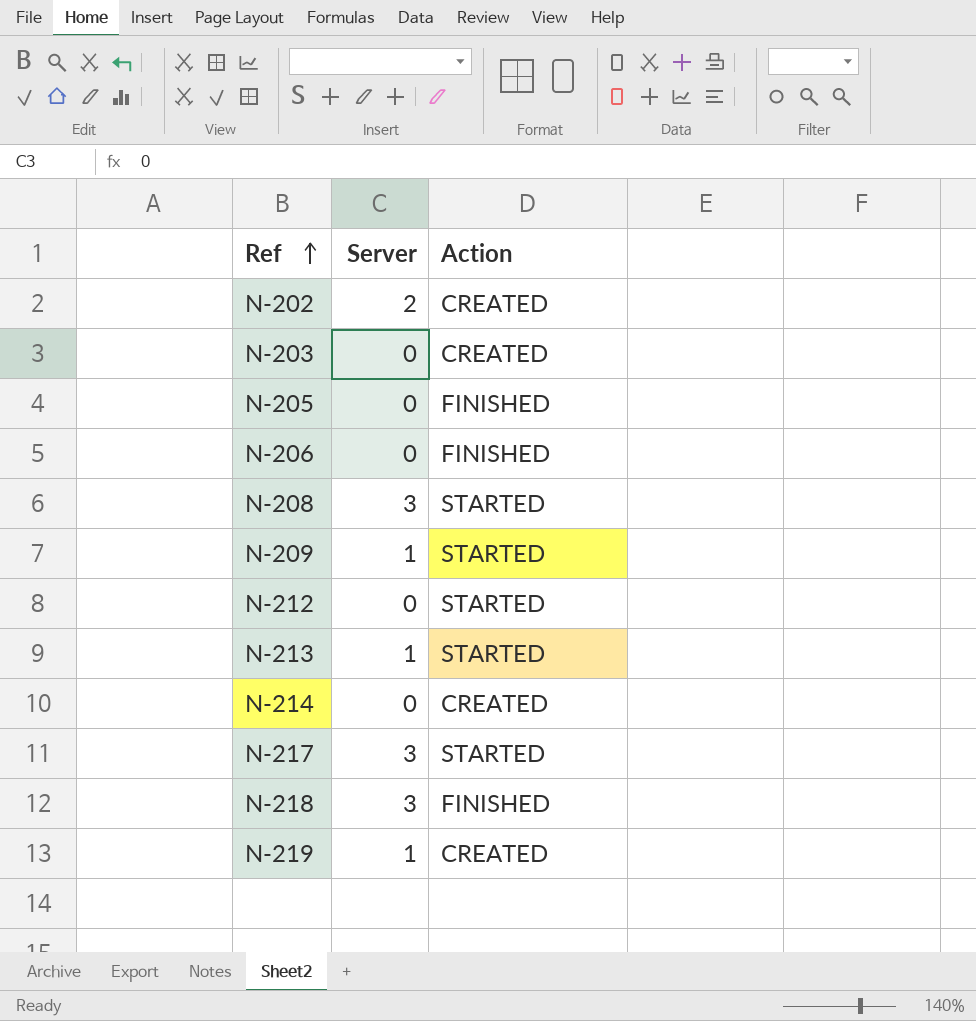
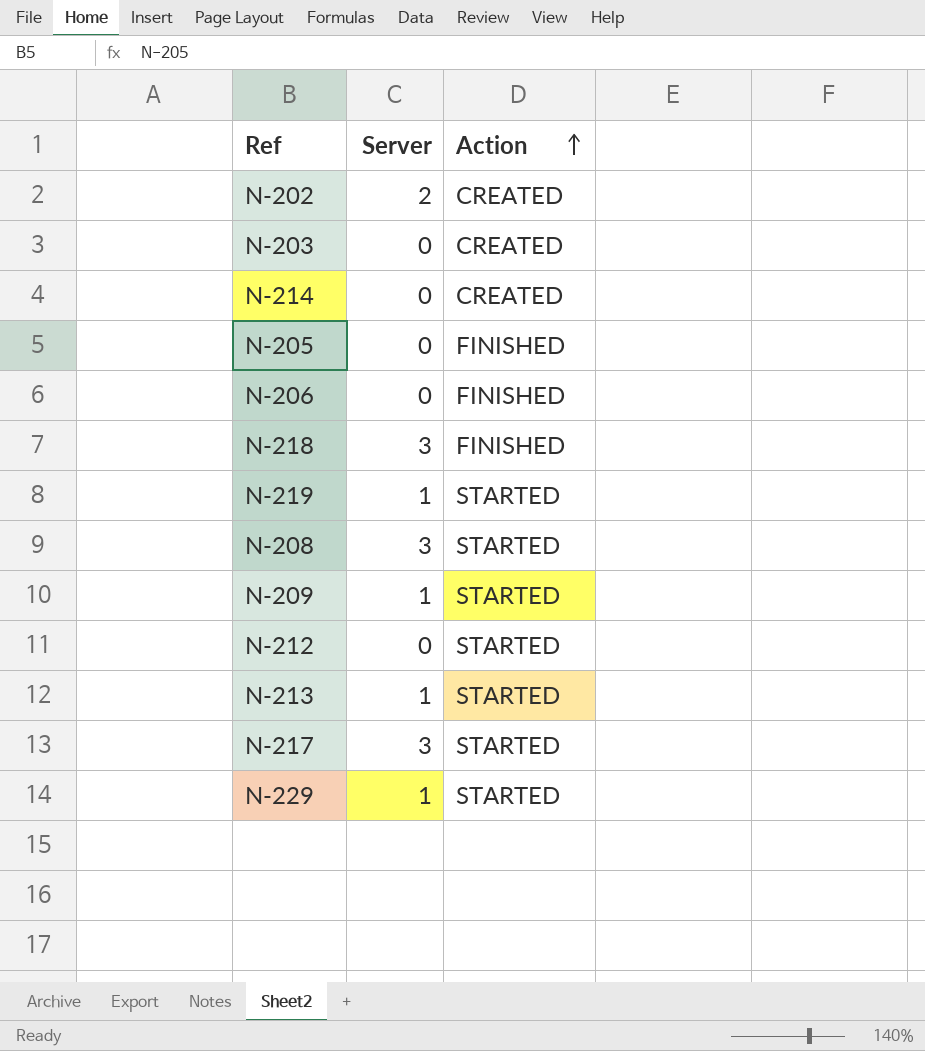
row order: Ref ascending -> Action ascending
N-219 | Action: CREATED -> STARTED
row N-229: none -> 1 | STARTED

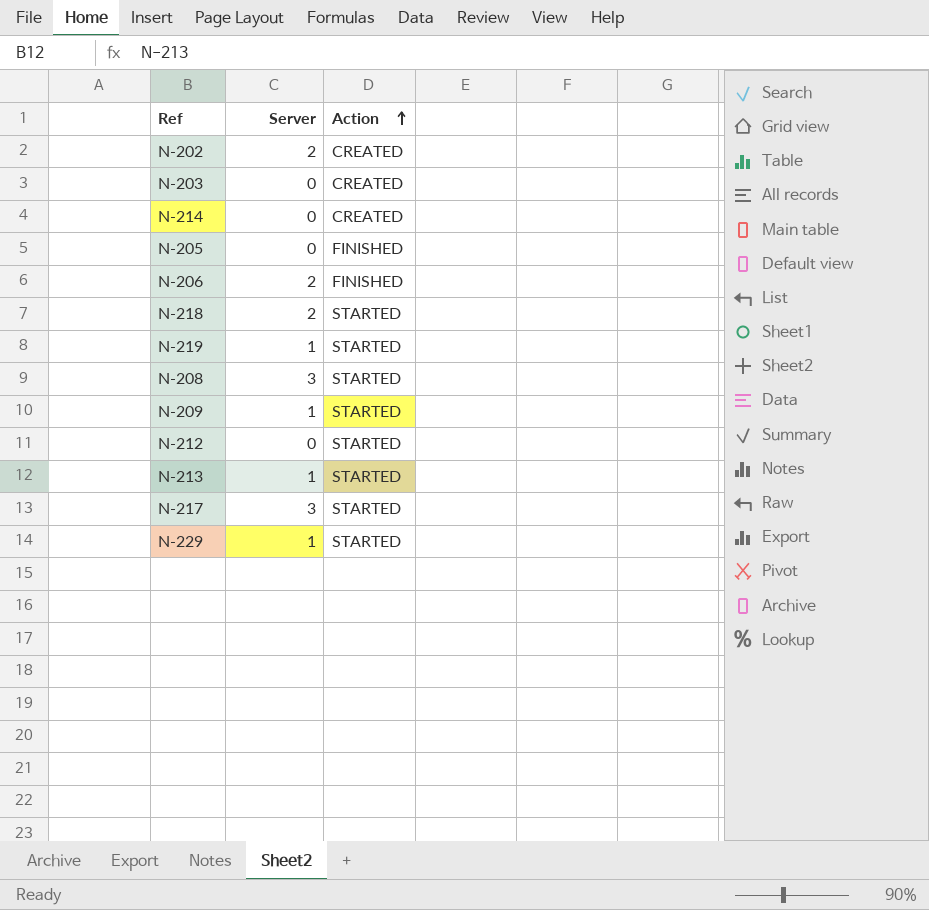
N-206 | Server: 0 -> 2
N-218 | Server: 3 -> 2
N-218 | Action: FINISHED -> STARTED

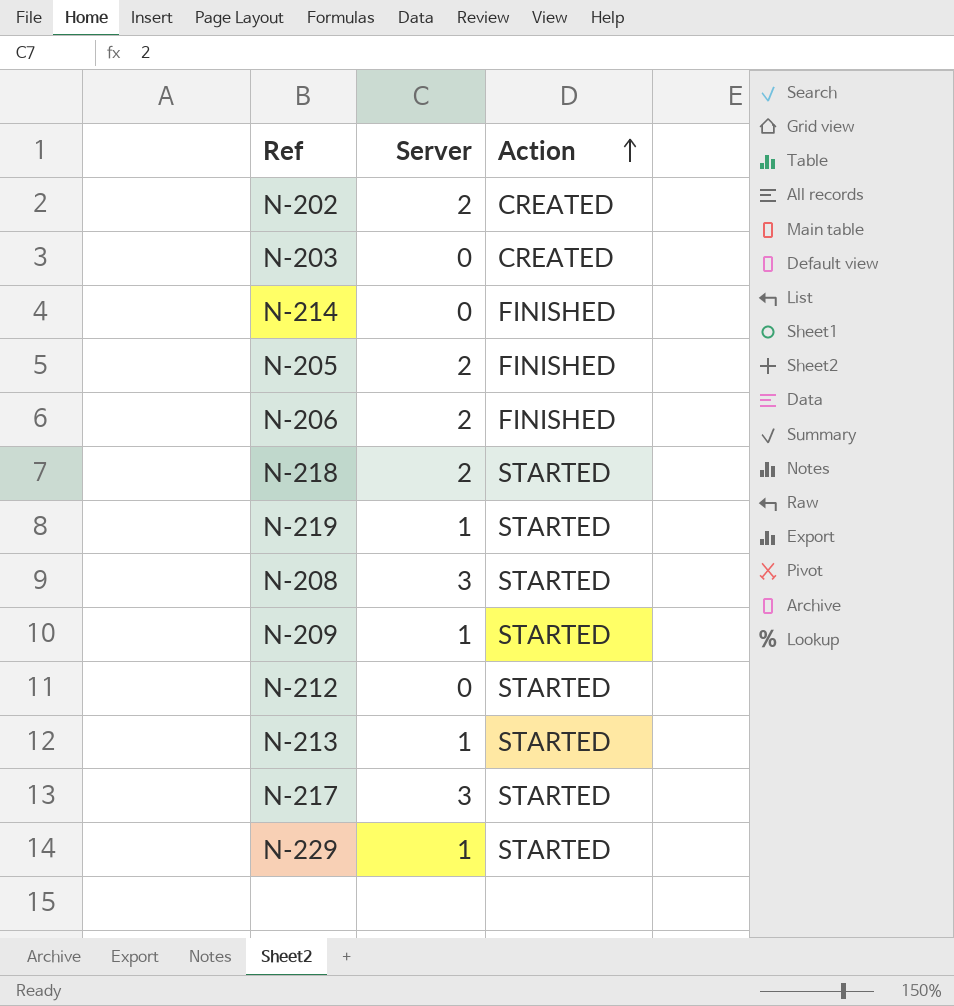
N-214 | Action: CREATED -> FINISHED
N-205 | Server: 0 -> 2

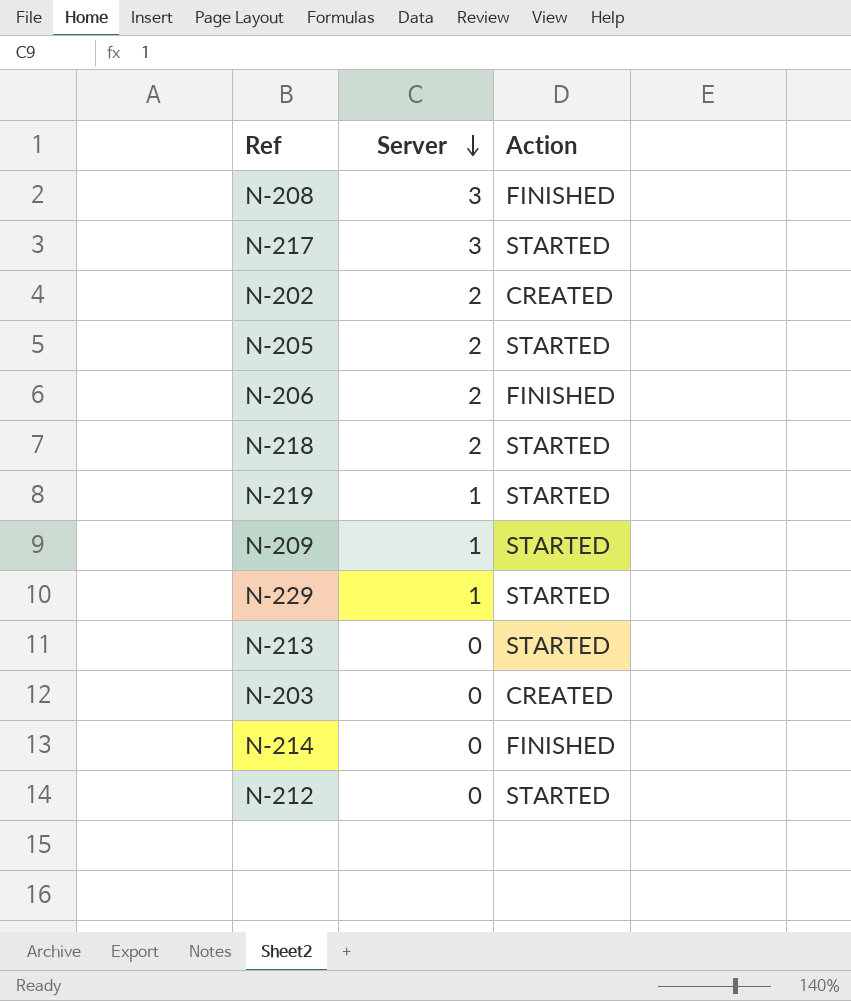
row order: Action ascending -> Server descending
N-208 | Action: STARTED -> FINISHED
N-205 | Action: FINISHED -> STARTED
N-213 | Server: 1 -> 0

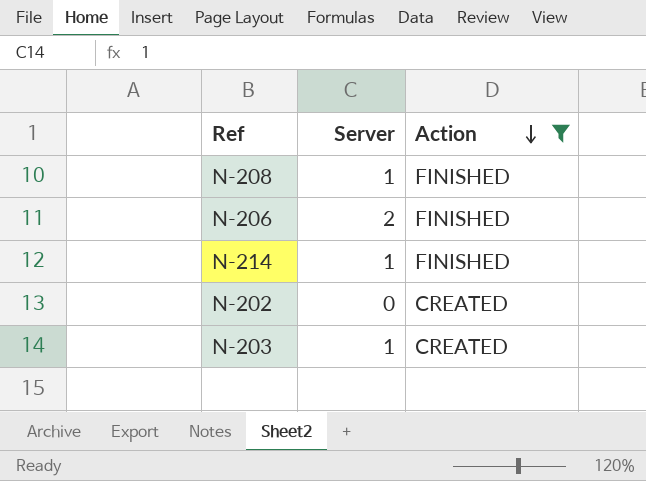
filter: none -> Action != STARTED
row order: Server descending -> Action descending
N-208 | Server: 3 -> 1
N-214 | Server: 0 -> 1
N-202 | Server: 2 -> 0
N-203 | Server: 0 -> 1

